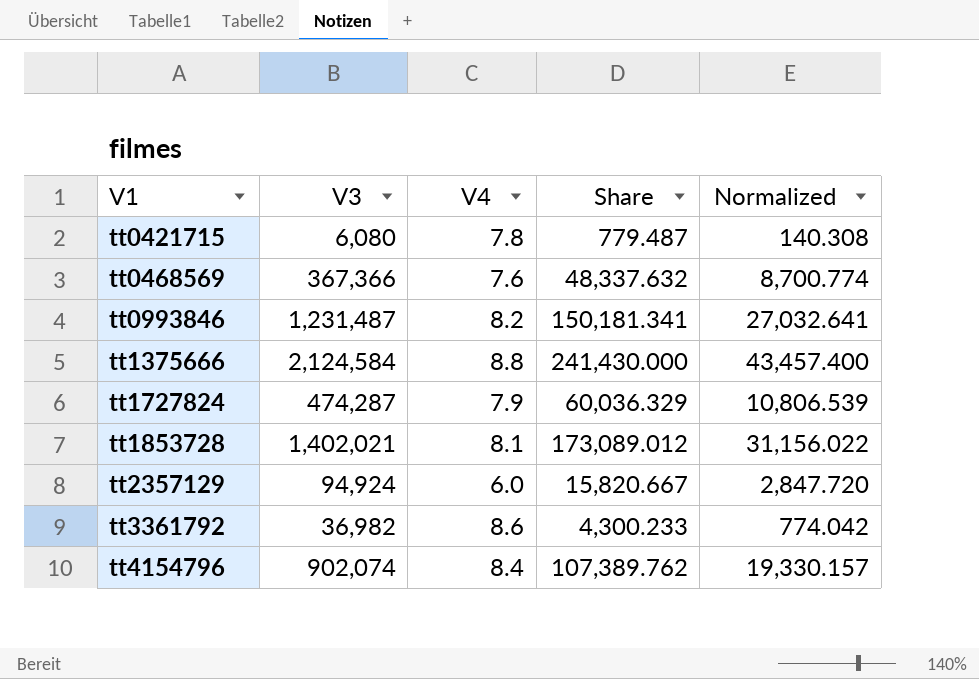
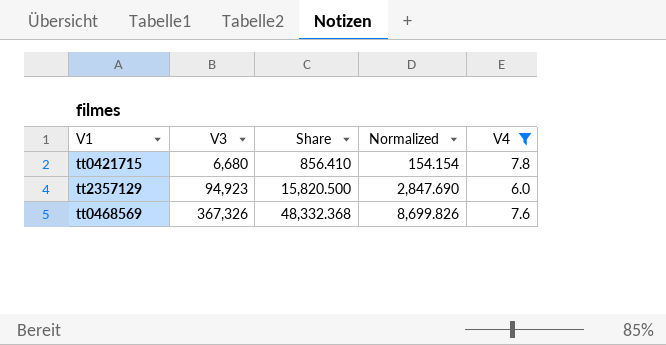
filter: none -> V4 <= 7.8
row order: V1 ascending -> V3 ascending
column V4 | position: 3 -> 5
tt0421715 | V3: 6,080 -> 6,680
tt0421715 | Share: 779.487 -> 856.410
tt0421715 | Normalized: 140.308 -> 154.154
tt2357129 | V3: 94,924 -> 94,923
tt2357129 | Share: 15,820.667 -> 15,820.500
tt2357129 | Normalized: 2,847.720 -> 2,847.690
tt0468569 | V3: 367,366 -> 367,326
tt0468569 | Share: 48,337.632 -> 48,332.368
tt0468569 | Normalized: 8,700.774 -> 8,699.826

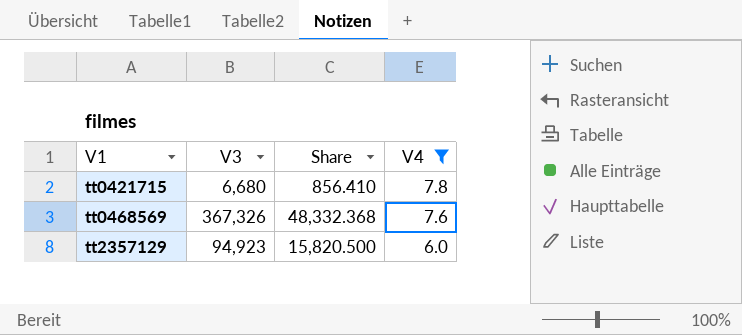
row order: V3 ascending -> V1 ascending
column Normalized | formula: [Share] * 0.18 -> none

